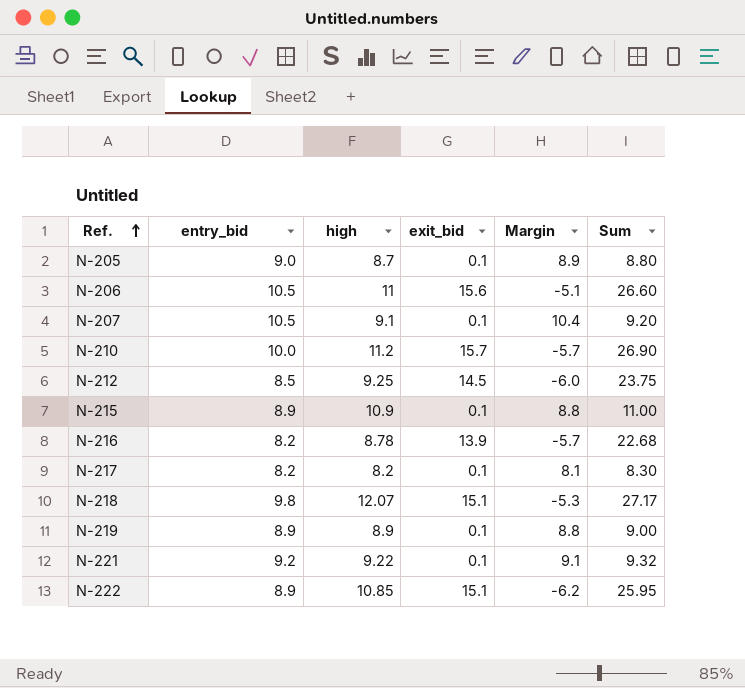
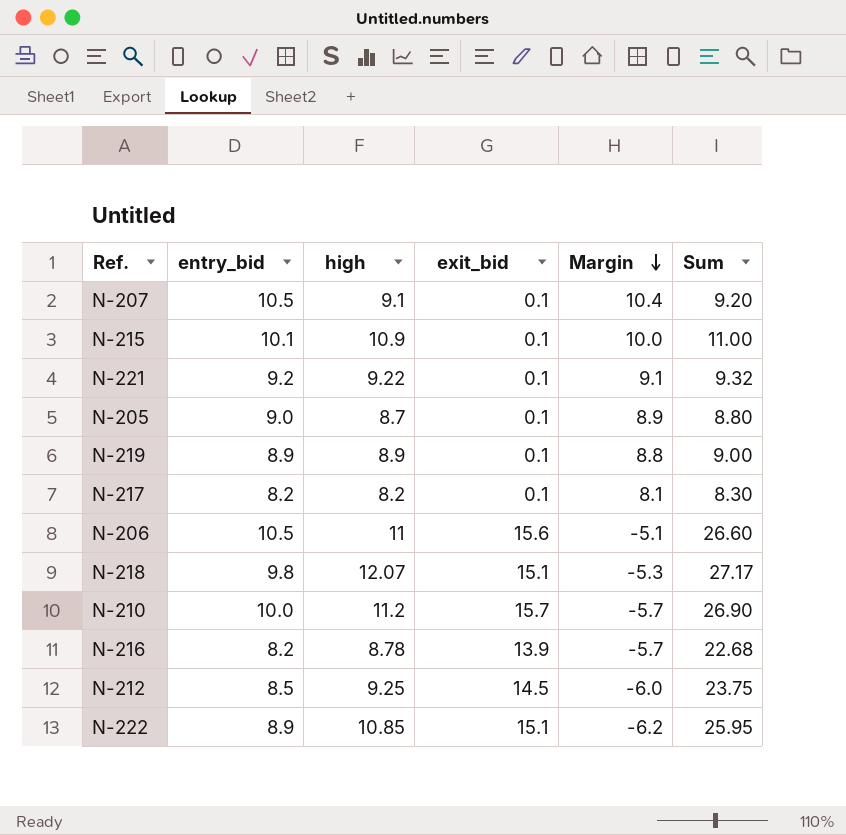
row order: Ref. ascending -> Margin descending
N-215 | entry_bid: 8.9 -> 10.1
N-215 | Margin: 8.8 -> 10.0

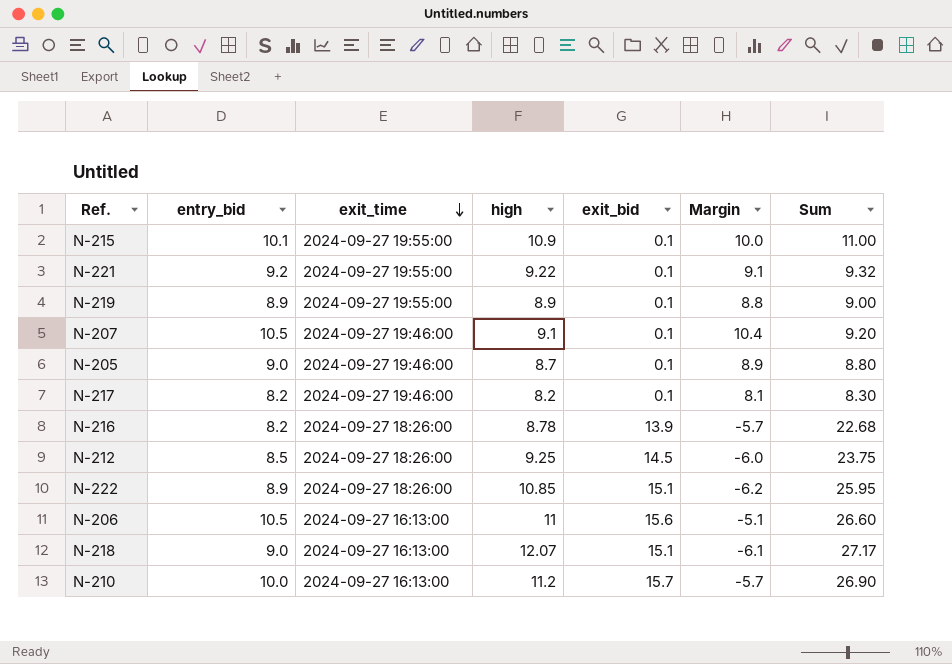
row order: Margin descending -> exit_time descending
column exit_time | position: none -> 3
N-218 | entry_bid: 9.8 -> 9.0
N-218 | Margin: -5.3 -> -6.1

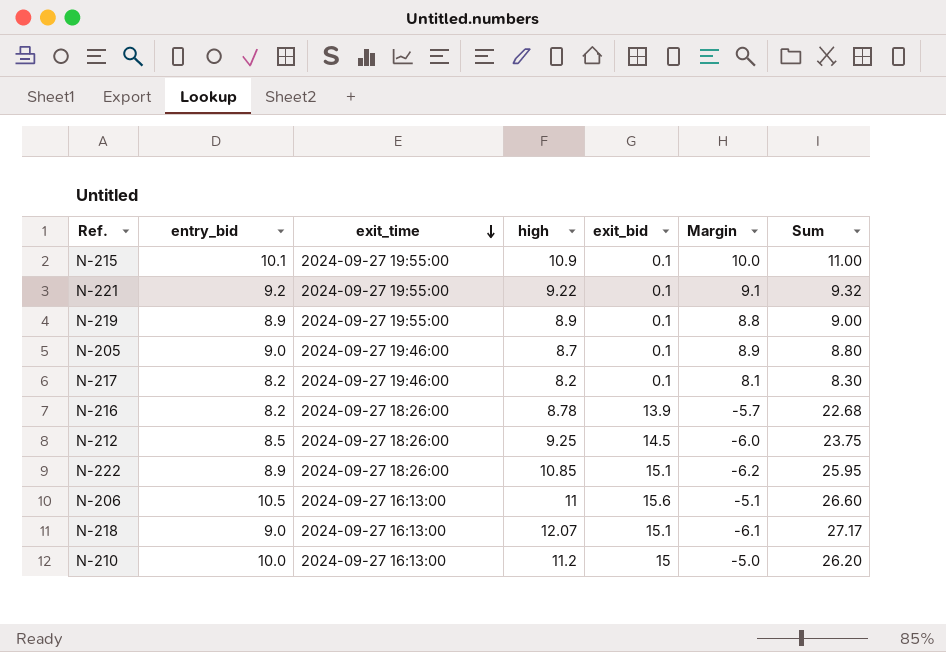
row N-207: 10.5 | 2024-09-27 19:46:00 | 9.1 | 0.1 | 10.4 | 9.20 -> none
N-210 | exit_bid: 15.7 -> 15
N-210 | Margin: -5.7 -> -5.0
N-210 | Sum: 26.90 -> 26.20

